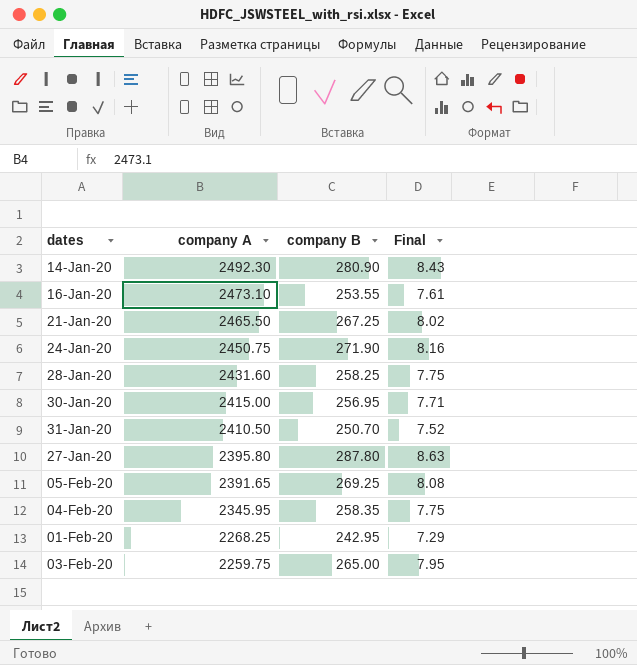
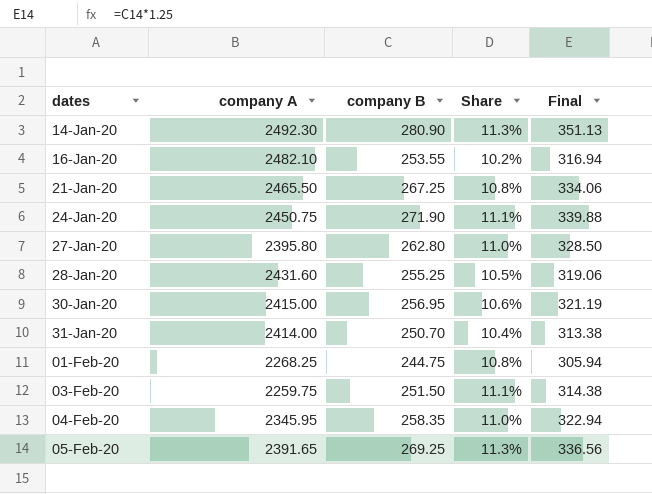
row order: company A descending -> dates ascending
column Share | formula: none -> [company B] / [company A]
column Final | formula: [company B] * 0.03 -> [company B] * 1.25
16-Jan-20 | company A: 2473.10 -> 2482.10
27-Jan-20 | company B: 287.80 -> 262.80
28-Jan-20 | company B: 258.25 -> 255.25
31-Jan-20 | company A: 2410.50 -> 2414.00
01-Feb-20 | company B: 242.95 -> 244.75
03-Feb-20 | company B: 265.00 -> 251.50

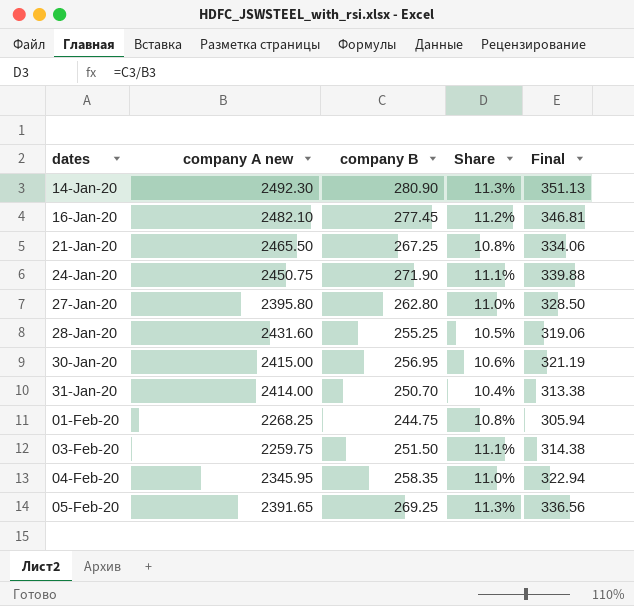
column name: company A -> company A new
16-Jan-20 | company B: 253.55 -> 277.45
16-Jan-20 | Share: 10.2% -> 11.2%
16-Jan-20 | Final: 316.94 -> 346.81

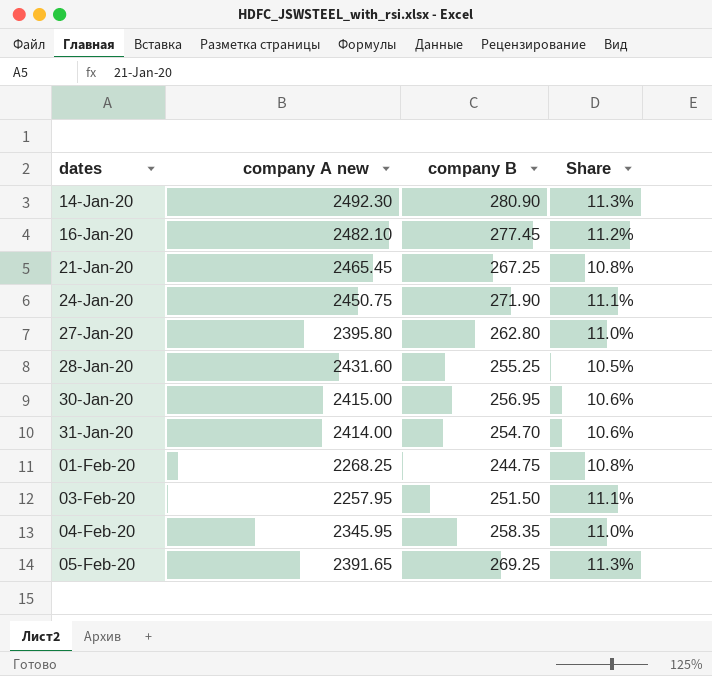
column Final | formula: [company B] * 1.25 -> none
21-Jan-20 | company A new: 2465.50 -> 2465.45
31-Jan-20 | company B: 250.70 -> 254.70
31-Jan-20 | Share: 10.4% -> 10.6%
03-Feb-20 | company A new: 2259.75 -> 2257.95

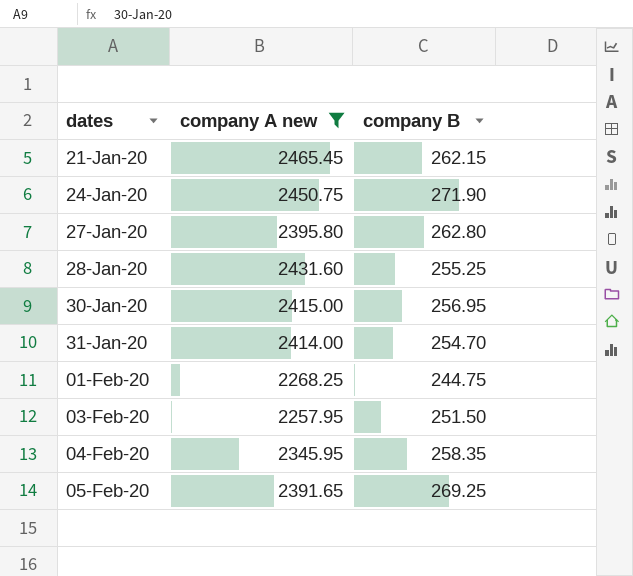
filter: none -> company A new <= 2465.45
column Share | formula: [company B] / [company A new] -> none
21-Jan-20 | company B: 267.25 -> 262.15

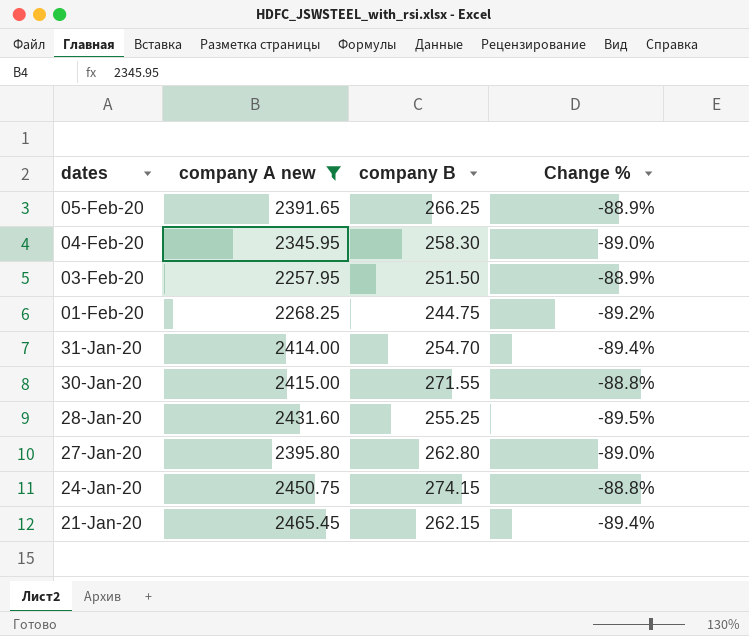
row order: dates ascending -> dates descending
column Change % | formula: none -> ([company B] - [company A new]) / [company A new]
05-Feb-20 | company B: 269.25 -> 266.25
04-Feb-20 | company B: 258.35 -> 258.30
30-Jan-20 | company B: 256.95 -> 271.55
24-Jan-20 | company B: 271.90 -> 274.15

